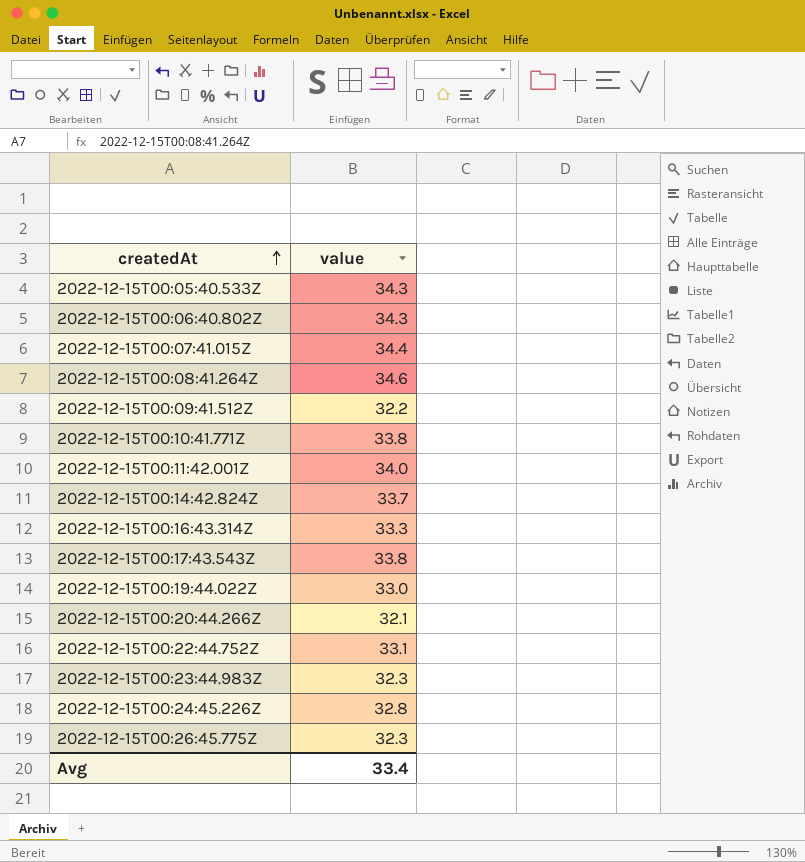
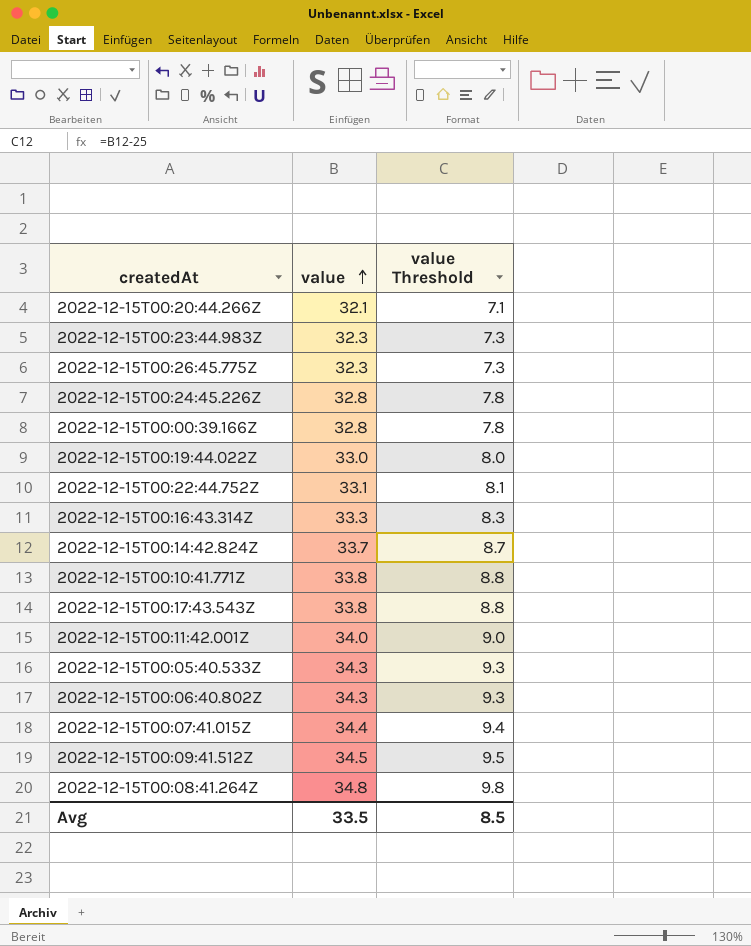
row order: createdAt ascending -> value ascending
column value Threshold | formula: none -> [value] - 25
row 2022-12-15T00:00:39.166Z: none -> 32.8 | 7.8
2022-12-15T00:09:41.512Z | value: 32.2 -> 34.5
2022-12-15T00:08:41.264Z | value: 34.6 -> 34.8
Avg | value: 33.4 -> 33.5

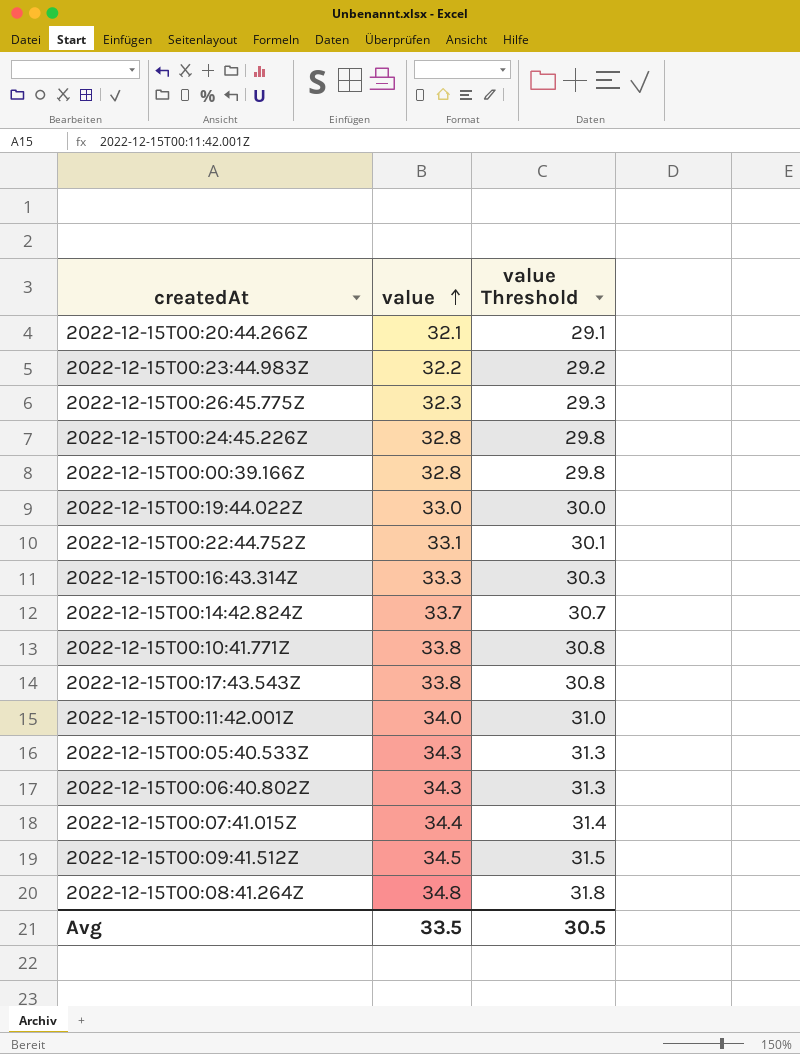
column value Threshold | formula: [value] - 25 -> [value] - 3
2022-12-15T00:23:44.983Z | value: 32.3 -> 32.2
Avg | value Threshold: 8.5 -> 30.5

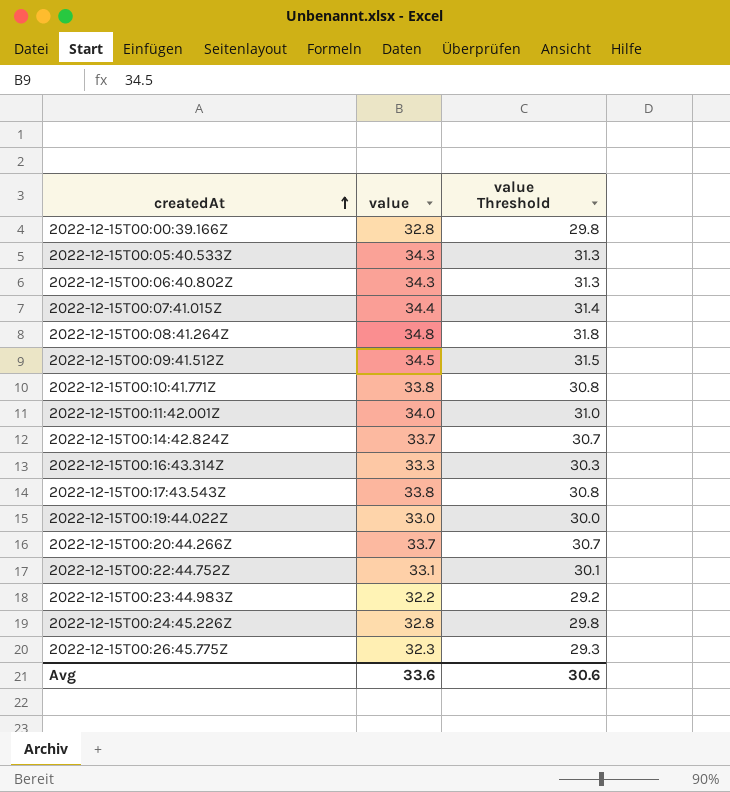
row order: value ascending -> createdAt ascending
2022-12-15T00:20:44.266Z | value: 32.1 -> 33.7
2022-12-15T00:20:44.266Z | value Threshold: 29.1 -> 30.7
Avg | value: 33.5 -> 33.6
Avg | value Threshold: 30.5 -> 30.6

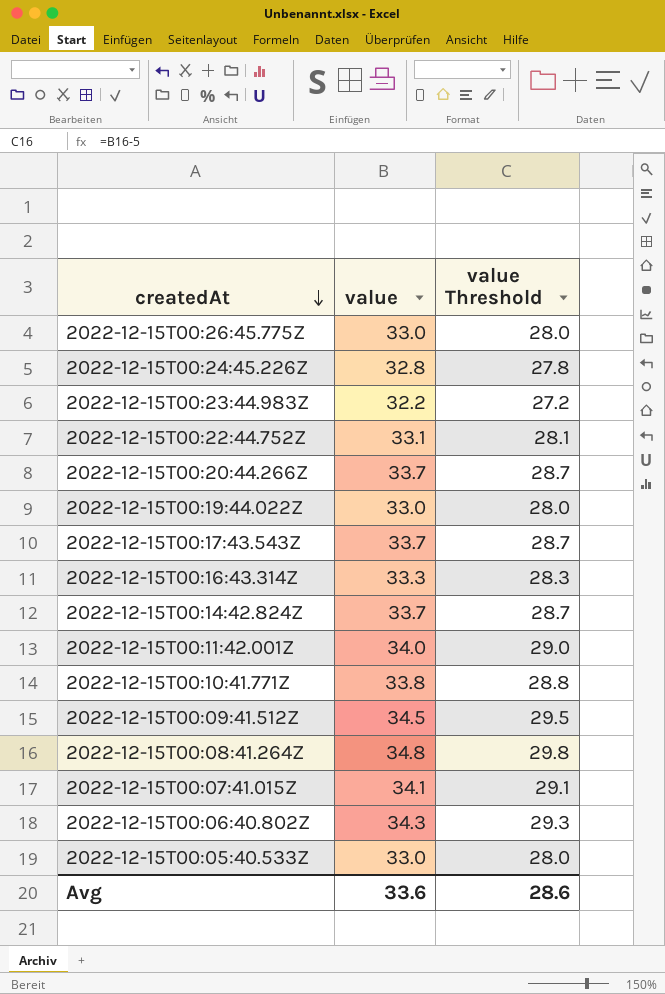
row order: createdAt ascending -> createdAt descending
column value Threshold | formula: [value] - 3 -> [value] - 5
row 2022-12-15T00:00:39.166Z: 32.8 | 29.8 -> none
2022-12-15T00:26:45.775Z | value: 32.3 -> 33.0
2022-12-15T00:17:43.543Z | value: 33.8 -> 33.7
2022-12-15T00:07:41.015Z | value: 34.4 -> 34.1
2022-12-15T00:05:40.533Z | value: 34.3 -> 33.0
Avg | value Threshold: 30.6 -> 28.6

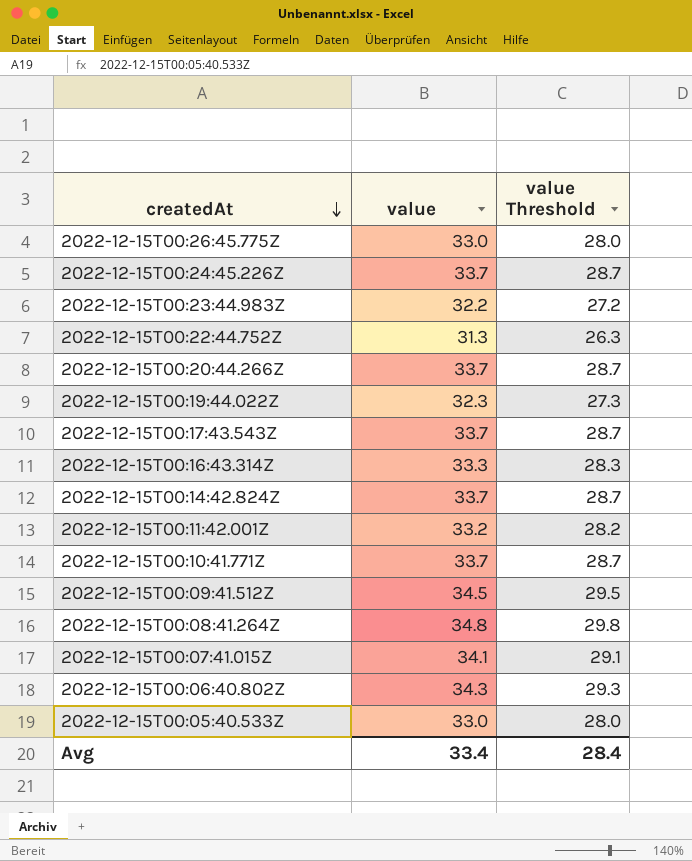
2022-12-15T00:24:45.226Z | value: 32.8 -> 33.7
2022-12-15T00:24:45.226Z | value Threshold: 27.8 -> 28.7
2022-12-15T00:22:44.752Z | value: 33.1 -> 31.3
2022-12-15T00:22:44.752Z | value Threshold: 28.1 -> 26.3
2022-12-15T00:19:44.022Z | value: 33.0 -> 32.3
2022-12-15T00:19:44.022Z | value Threshold: 28.0 -> 27.3
2022-12-15T00:11:42.001Z | value: 34.0 -> 33.2
2022-12-15T00:11:42.001Z | value Threshold: 29.0 -> 28.2
2022-12-15T00:10:41.771Z | value: 33.8 -> 33.7
2022-12-15T00:10:41.771Z | value Threshold: 28.8 -> 28.7
Avg | value: 33.6 -> 33.4
Avg | value Threshold: 28.6 -> 28.4

